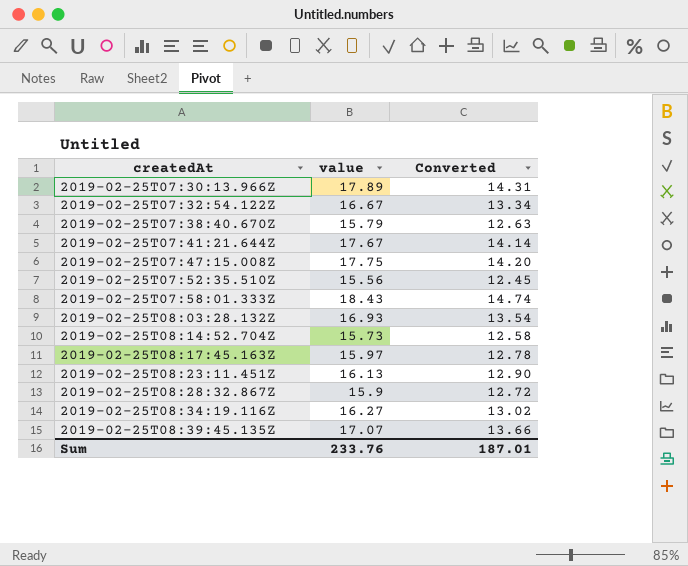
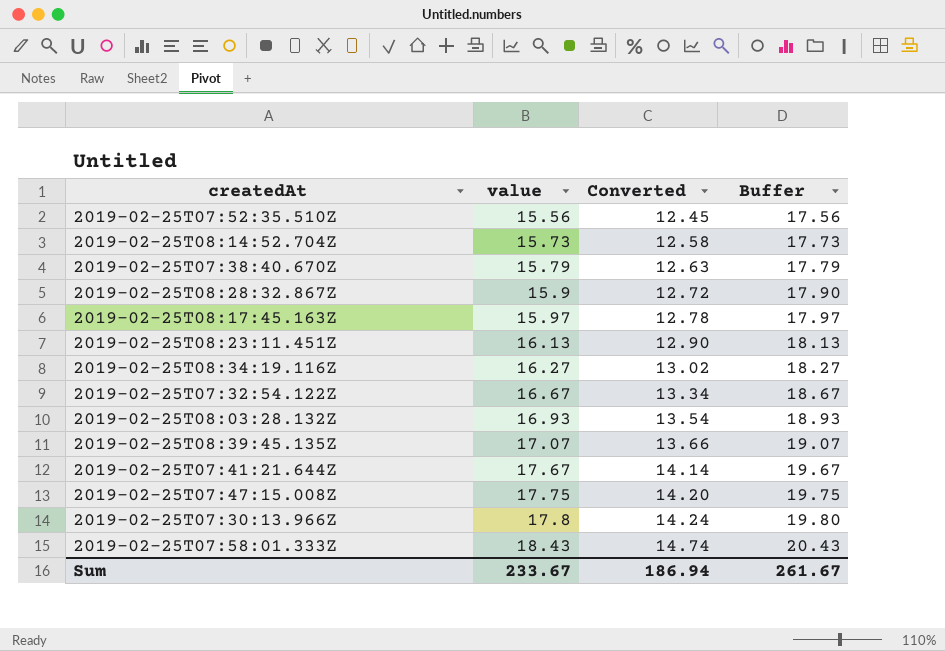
row order: createdAt ascending -> value ascending
column Buffer | formula: none -> [value] + 2
2019-02-25T07:30:13.966Z | value: 17.89 -> 17.8
2019-02-25T07:30:13.966Z | Converted: 14.31 -> 14.24
Sum | value: 233.76 -> 233.67
Sum | Converted: 187.01 -> 186.94

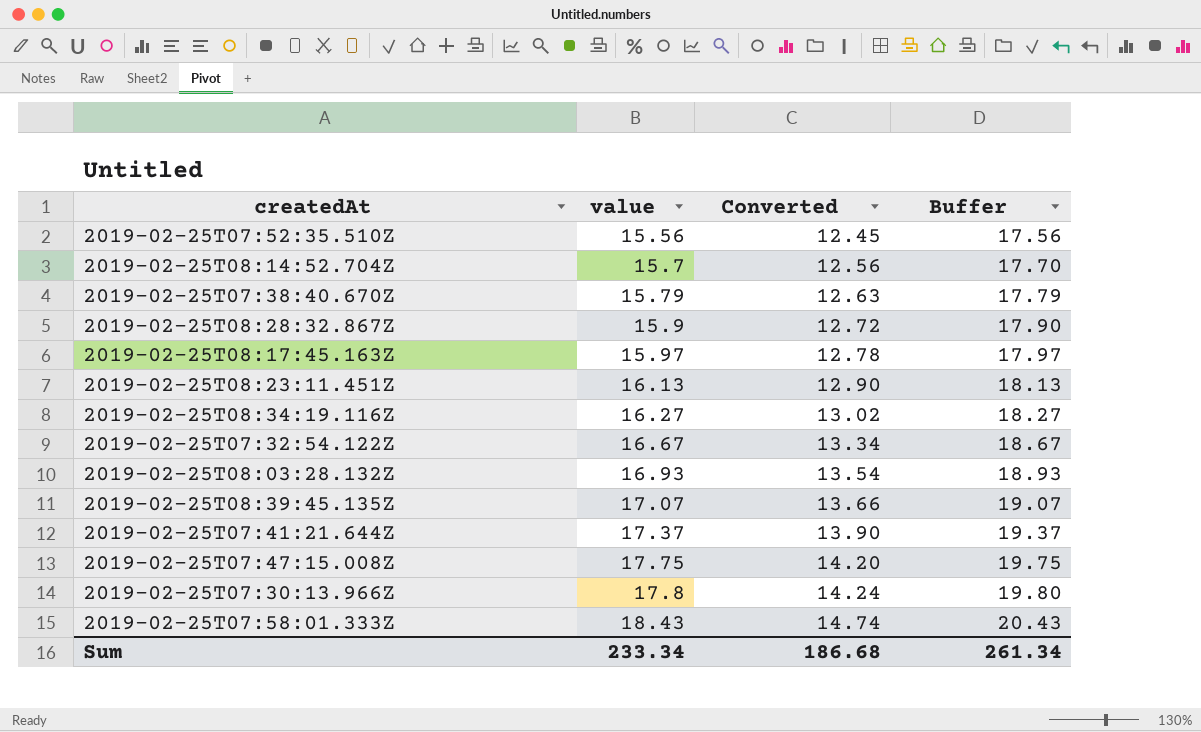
2019-02-25T08:14:52.704Z | value: 15.73 -> 15.7
2019-02-25T08:14:52.704Z | Converted: 12.58 -> 12.56
2019-02-25T08:14:52.704Z | Buffer: 17.73 -> 17.70
2019-02-25T07:41:21.644Z | value: 17.67 -> 17.37
2019-02-25T07:41:21.644Z | Converted: 14.14 -> 13.90
2019-02-25T07:41:21.644Z | Buffer: 19.67 -> 19.37
Sum | value: 233.67 -> 233.34
Sum | Converted: 186.94 -> 186.68
Sum | Buffer: 261.67 -> 261.34

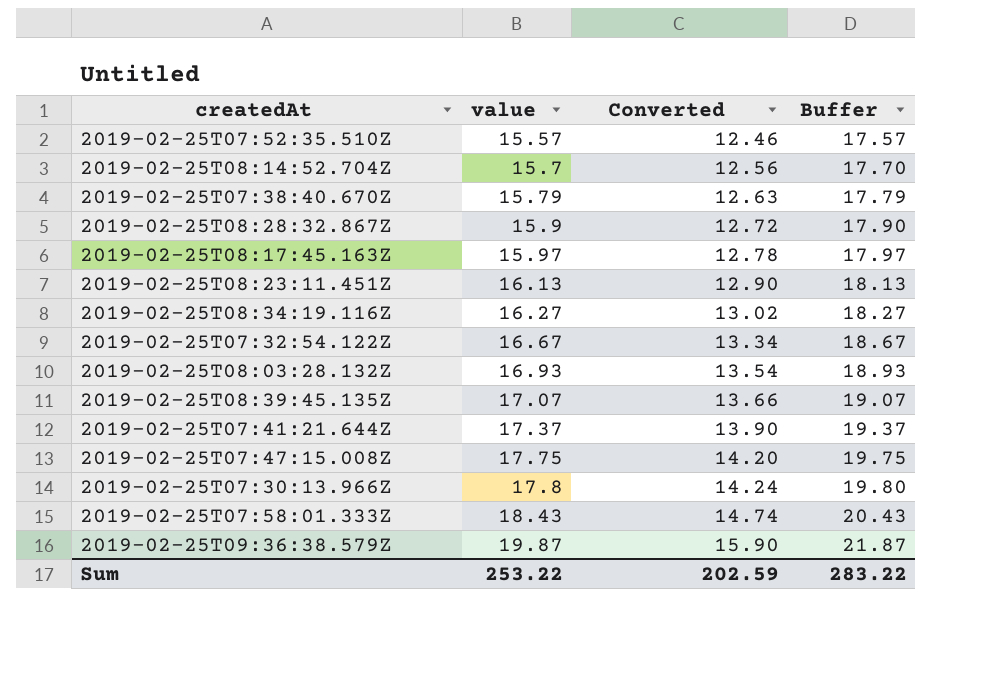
2019-02-25T07:52:35.510Z | value: 15.56 -> 15.57
2019-02-25T07:52:35.510Z | Converted: 12.45 -> 12.46
2019-02-25T07:52:35.510Z | Buffer: 17.56 -> 17.57
row 2019-02-25T09:36:38.579Z: none -> 19.87 | 15.90 | 21.87
Sum | value: 233.34 -> 253.22
Sum | Converted: 186.68 -> 202.59
Sum | Buffer: 261.34 -> 283.22

